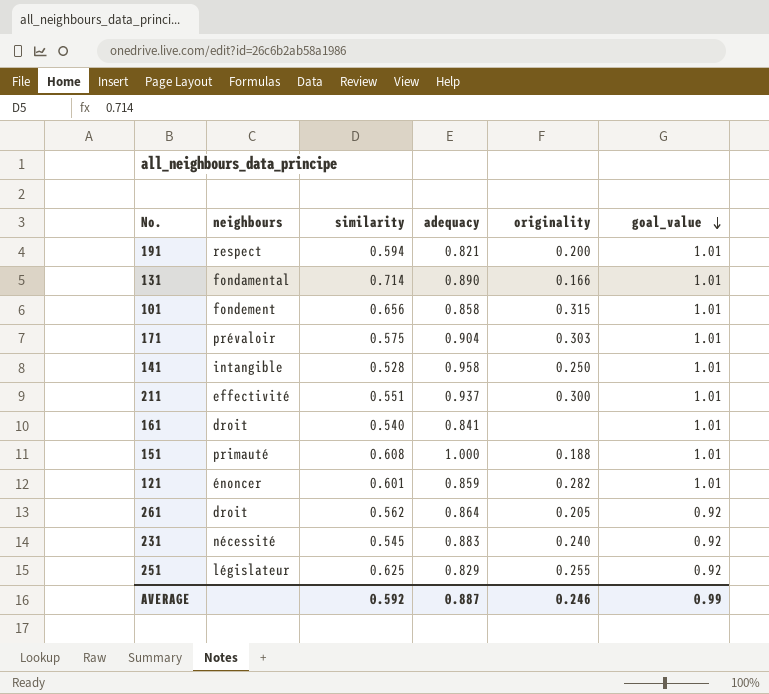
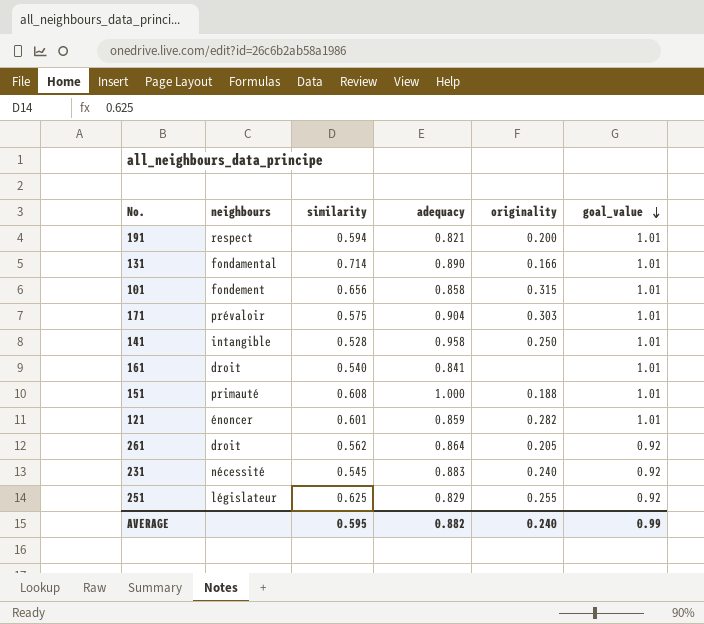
row 211: effectivité | 0.551 | 0.937 | 0.300 | 1.01 -> none
AVERAGE | similarity: 0.592 -> 0.595
AVERAGE | adequacy: 0.887 -> 0.882
AVERAGE | originality: 0.246 -> 0.240

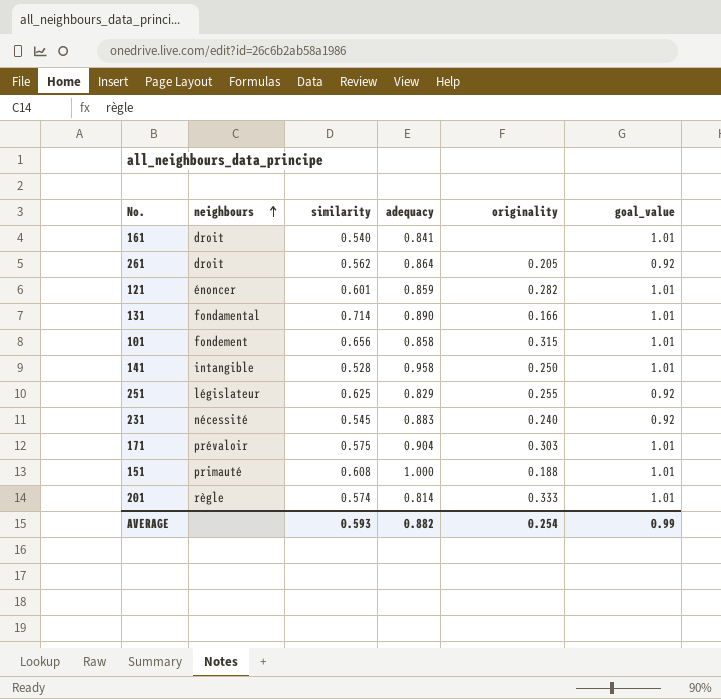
row order: goal_value descending -> neighbours ascending
row 191: respect | 0.594 | 0.821 | 0.200 | 1.01 -> none
row 201: none -> règle | 0.574 | 0.814 | 0.333 | 1.01
AVERAGE | similarity: 0.595 -> 0.593
AVERAGE | originality: 0.240 -> 0.254

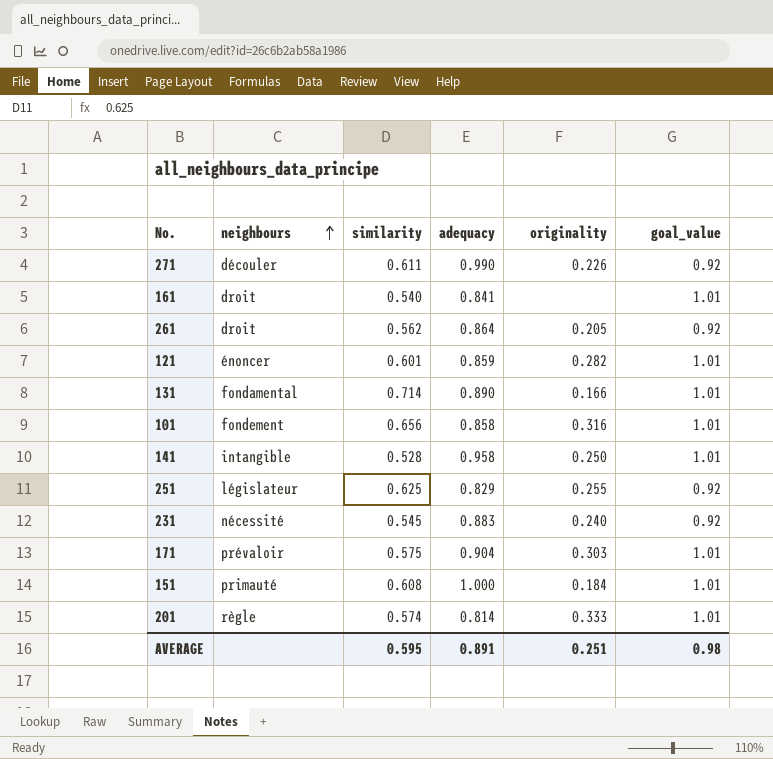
row 271: none -> découler | 0.611 | 0.990 | 0.226 | 0.92
101 | originality: 0.315 -> 0.316
151 | originality: 0.188 -> 0.184
AVERAGE | similarity: 0.593 -> 0.595
AVERAGE | adequacy: 0.882 -> 0.891
AVERAGE | originality: 0.254 -> 0.251
AVERAGE | goal_value: 0.99 -> 0.98

